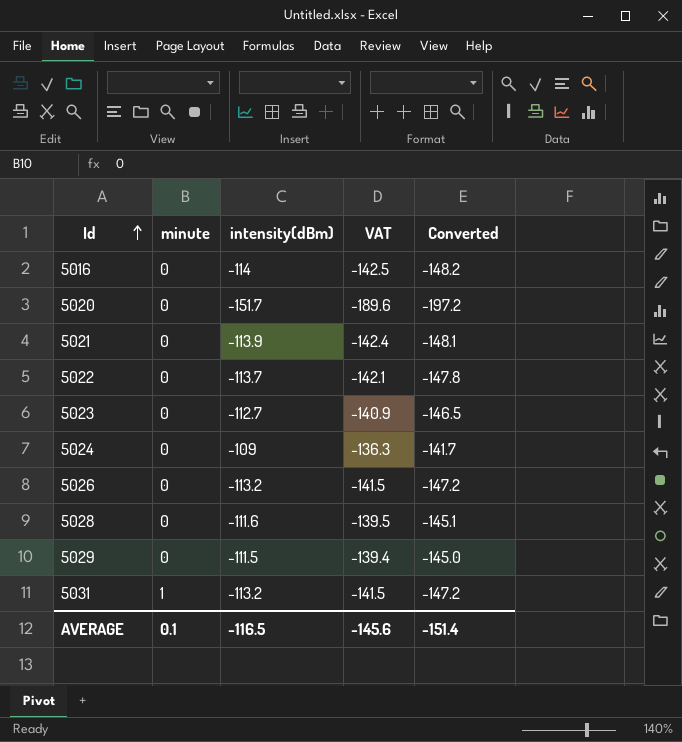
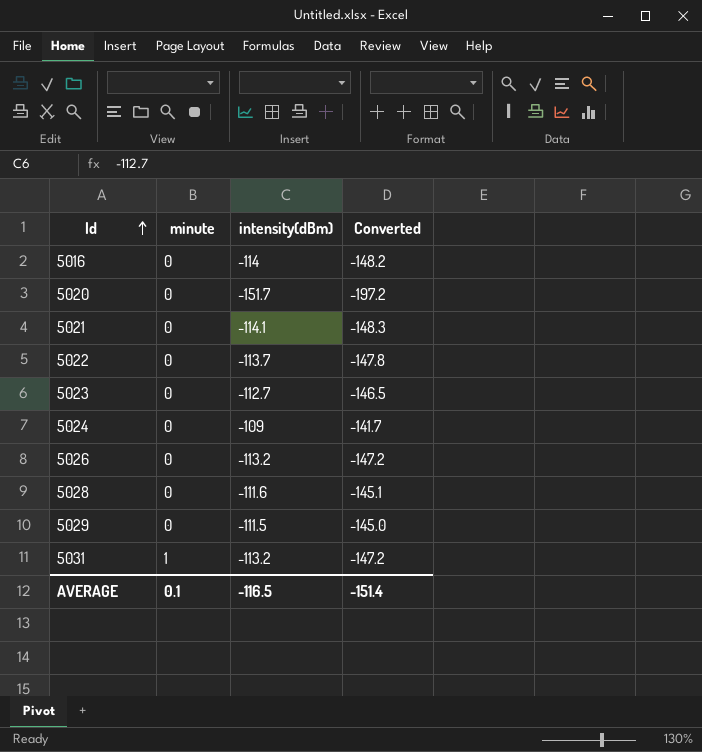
column VAT | formula: [intensity(dBm)] * 1.25 -> none
5021 | intensity(dBm): -113.9 -> -114.1
5021 | Converted: -148.1 -> -148.3

